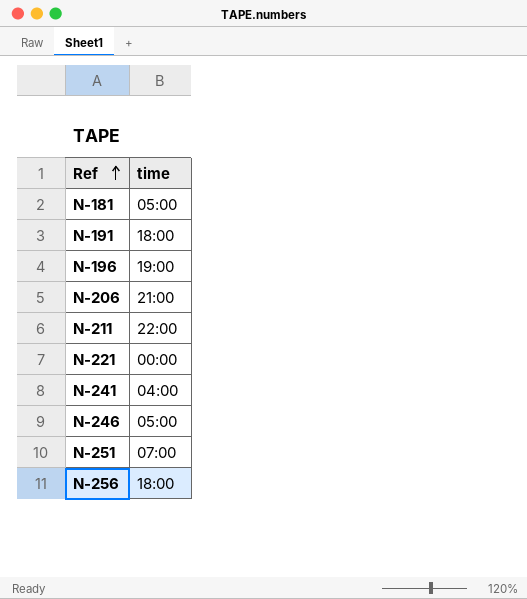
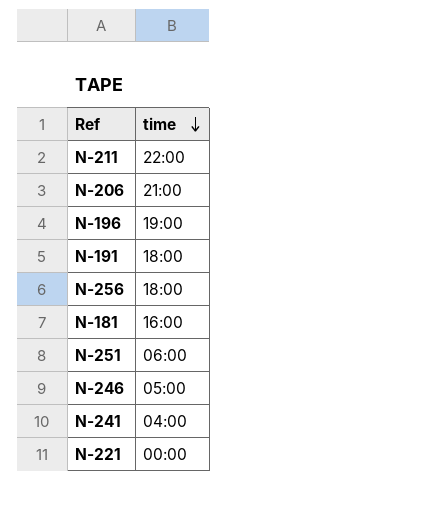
row order: Ref ascending -> time descending
N-181 | time: 05:00 -> 16:00
N-251 | time: 07:00 -> 06:00

